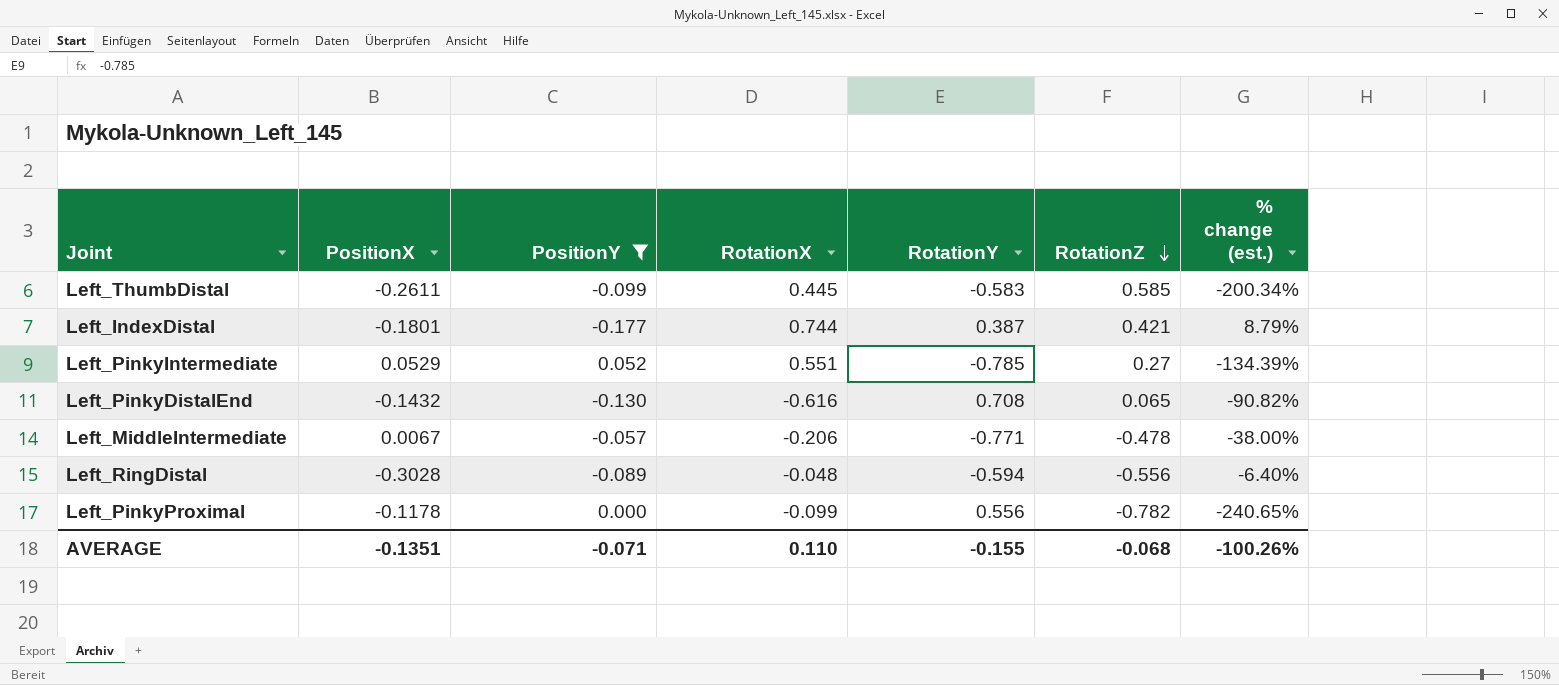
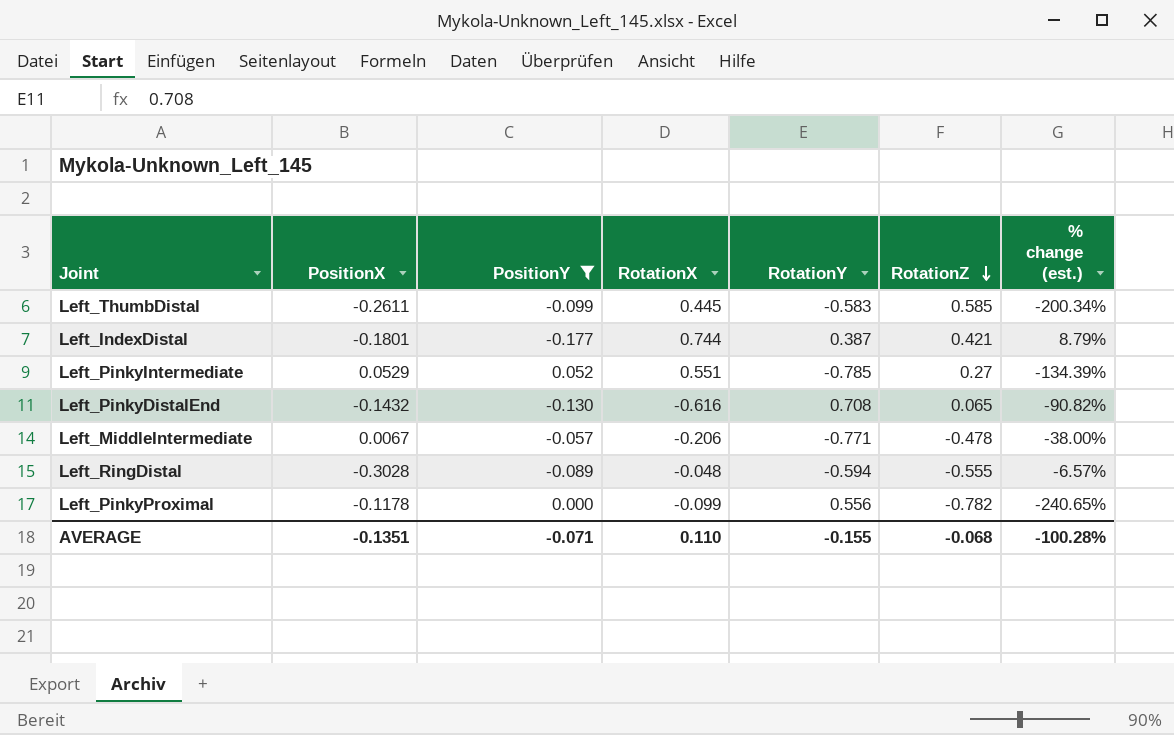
Left_RingDistal | RotationZ: -0.556 -> -0.555
Left_RingDistal | % change (est.): -6.40% -> -6.57%
AVERAGE | % change (est.): -100.26% -> -100.28%

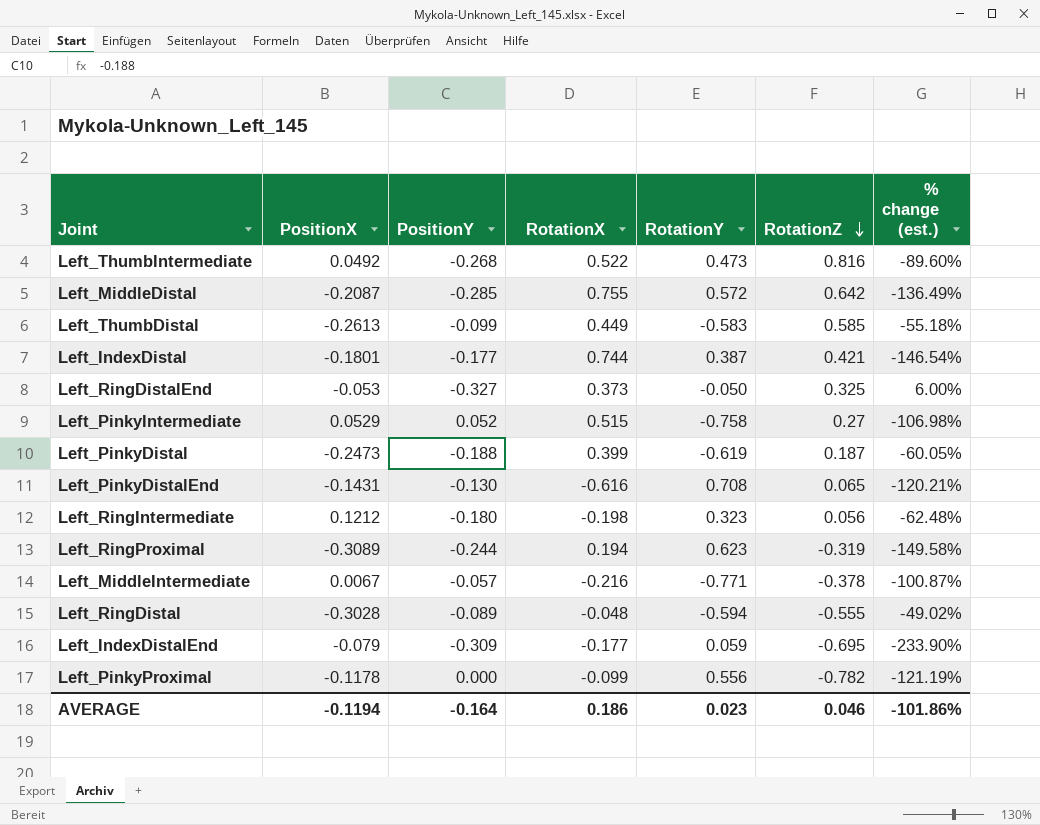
filter: PositionY >= -0.177 -> none
column % change (est.) | formula: ([RotationZ] - [RotationY]) / [RotationY] -> ([PositionX] - [RotationY]) / [RotationY]
Left_ThumbDistal | PositionX: -0.2611 -> -0.2613
Left_ThumbDistal | RotationX: 0.445 -> 0.449
Left_PinkyIntermediate | RotationX: 0.551 -> 0.515
Left_PinkyIntermediate | RotationY: -0.785 -> -0.758
Left_PinkyDistalEnd | PositionX: -0.1432 -> -0.1431
Left_MiddleIntermediate | RotationX: -0.206 -> -0.216
Left_MiddleIntermediate | RotationZ: -0.478 -> -0.378
AVERAGE | PositionX: -0.1351 -> -0.1194
AVERAGE | PositionY: -0.071 -> -0.164
AVERAGE | RotationX: 0.110 -> 0.186
AVERAGE | RotationY: -0.155 -> 0.023
AVERAGE | RotationZ: -0.068 -> 0.046
AVERAGE | % change (est.): -100.28% -> -101.86%

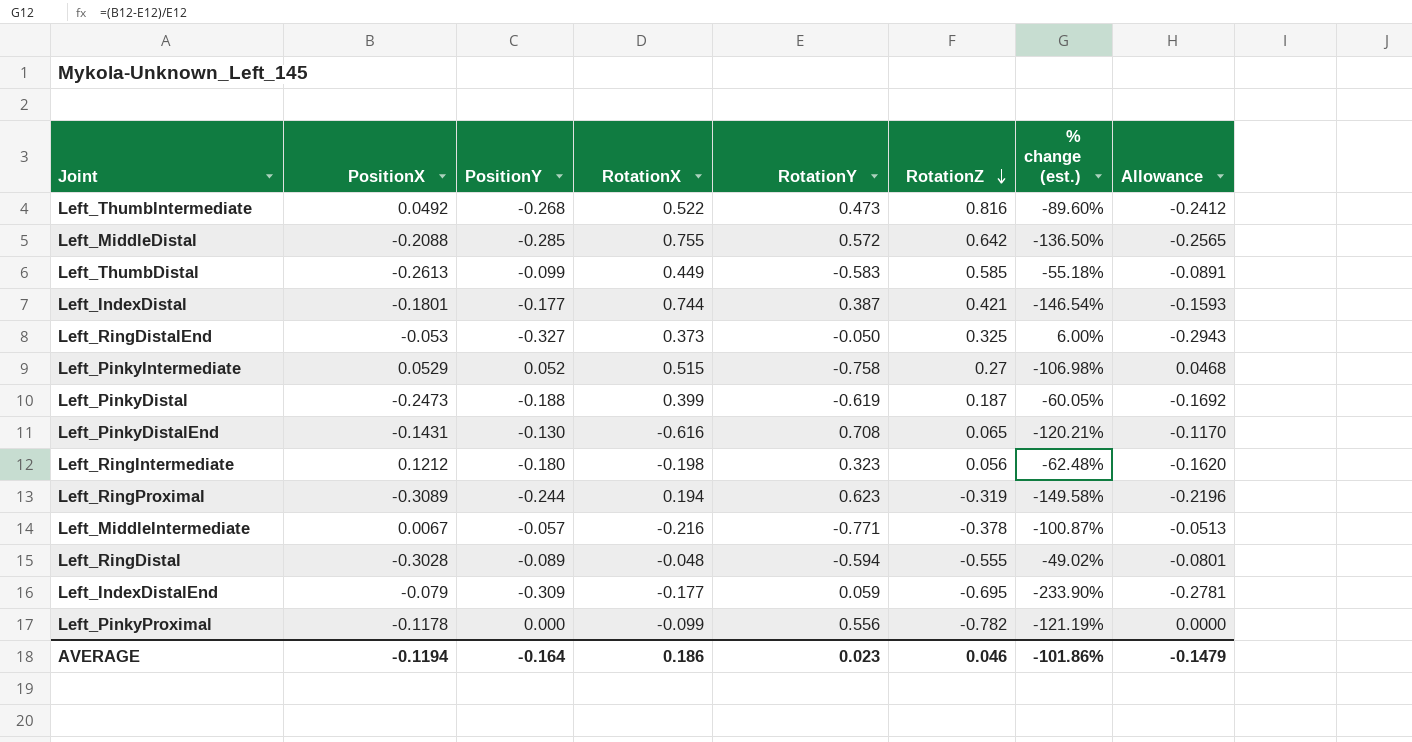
column Allowance | formula: none -> [PositionY] * 0.9
Left_MiddleDistal | PositionX: -0.2087 -> -0.2088
Left_MiddleDistal | % change (est.): -136.49% -> -136.50%

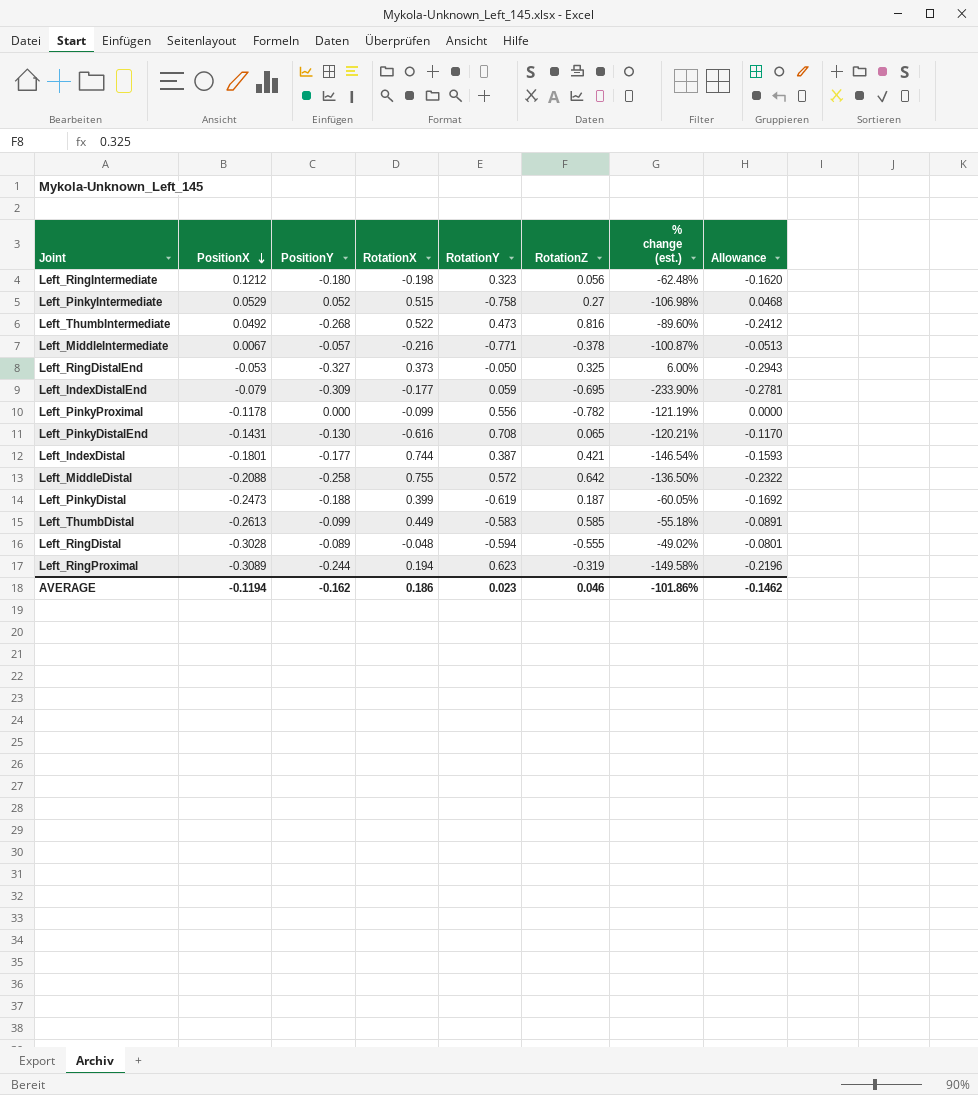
row order: RotationZ descending -> PositionX descending
Left_MiddleDistal | PositionY: -0.285 -> -0.258
Left_MiddleDistal | Allowance: -0.2565 -> -0.2322
AVERAGE | PositionY: -0.164 -> -0.162
AVERAGE | Allowance: -0.1479 -> -0.1462

